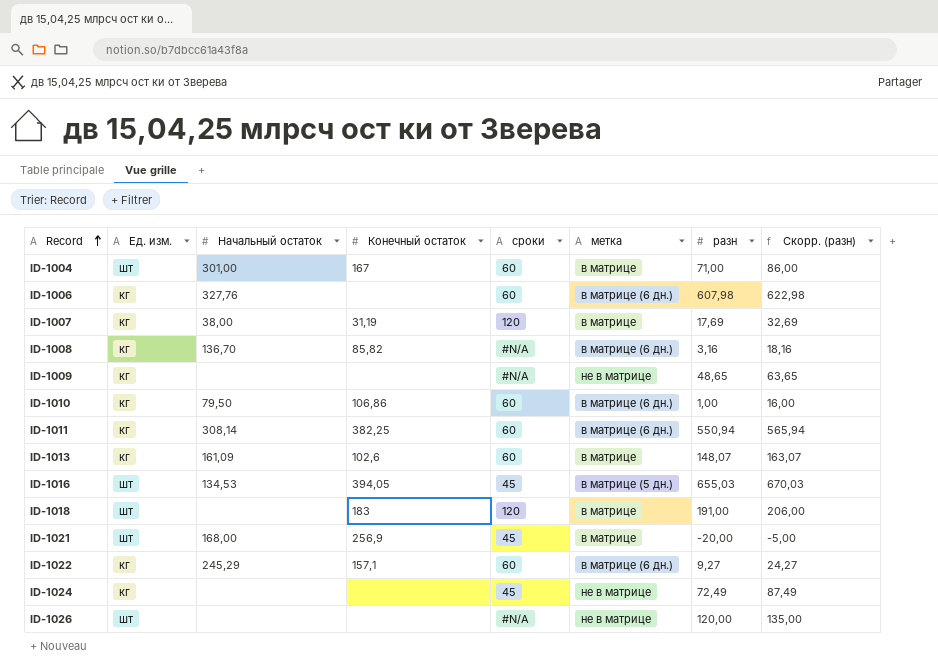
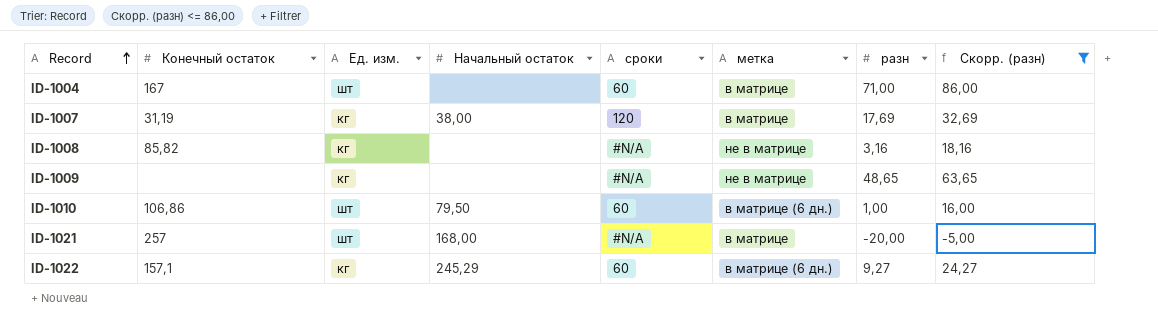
filter: none -> Скорр. (разн) <= 86,00
column Конечный остаток | position: 4 -> 2
ID-1004 | Начальный остаток: 301,00 -> none
ID-1008 | Начальный остаток: 136,70 -> none
ID-1008 | метка: в матрице (6 дн.) -> не в матрице
ID-1010 | Ед. изм.: кг -> шт
ID-1021 | Конечный остаток: 256,9 -> 257
ID-1021 | сроки: 45 -> #N/A

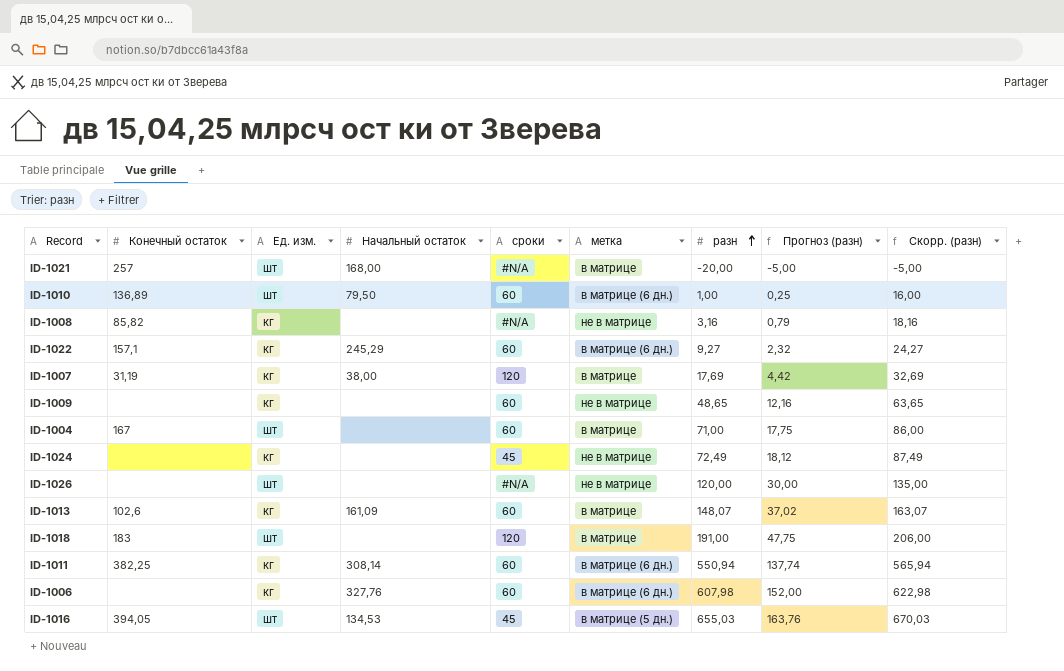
filter: Скорр. (разн) <= 86,00 -> none
row order: Record ascending -> разн ascending
column Прогноз (разн) | formula: none -> [разн] * 0,25
ID-1010 | Конечный остаток: 106,86 -> 136,89
ID-1009 | сроки: #N/A -> 60

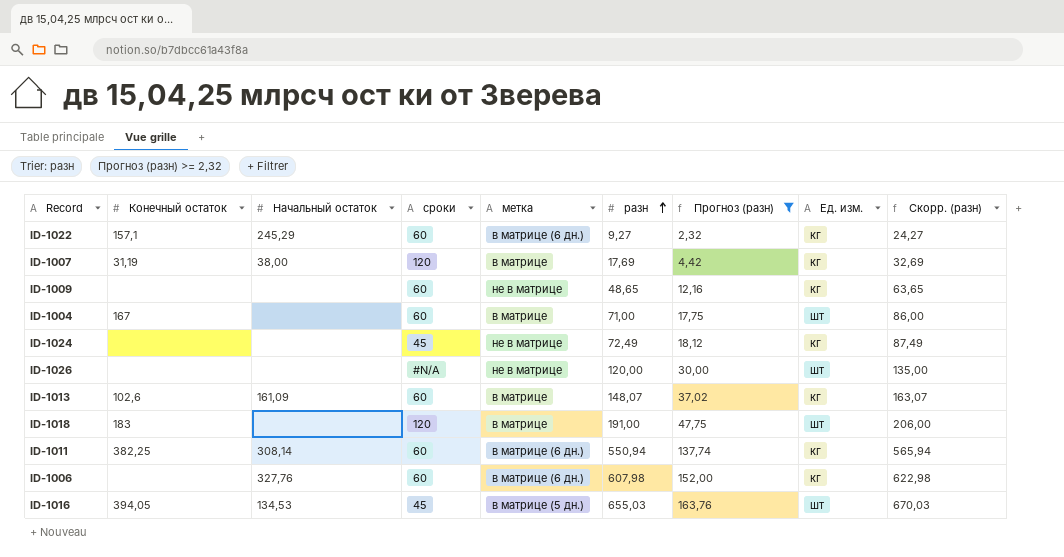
filter: none -> Прогноз (разн) >= 2,32
column Ед. изм. | position: 3 -> 8

